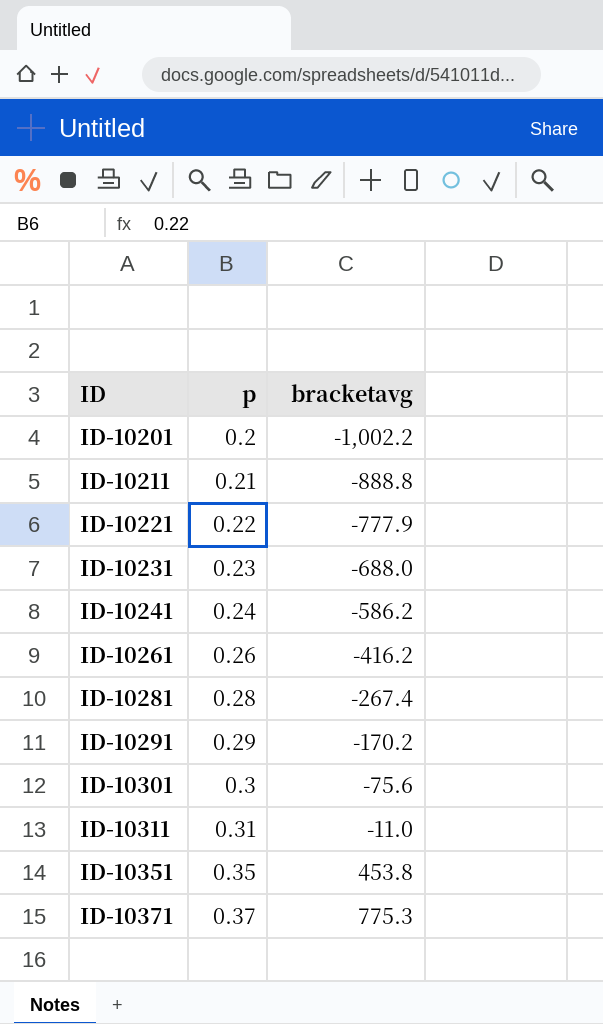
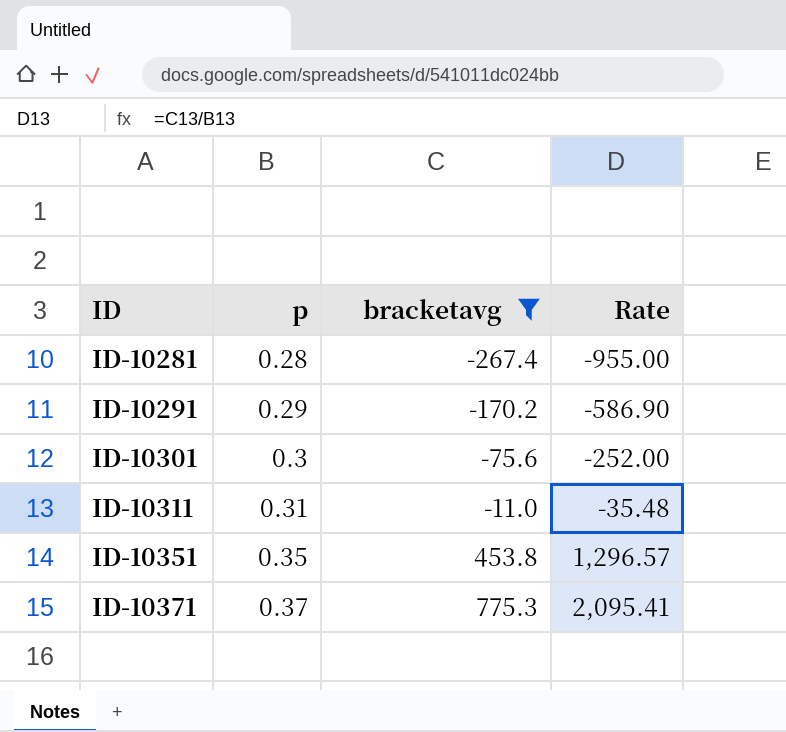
filter: none -> bracketavg >= -267.4
column Rate | formula: none -> [bracketavg] / [p]

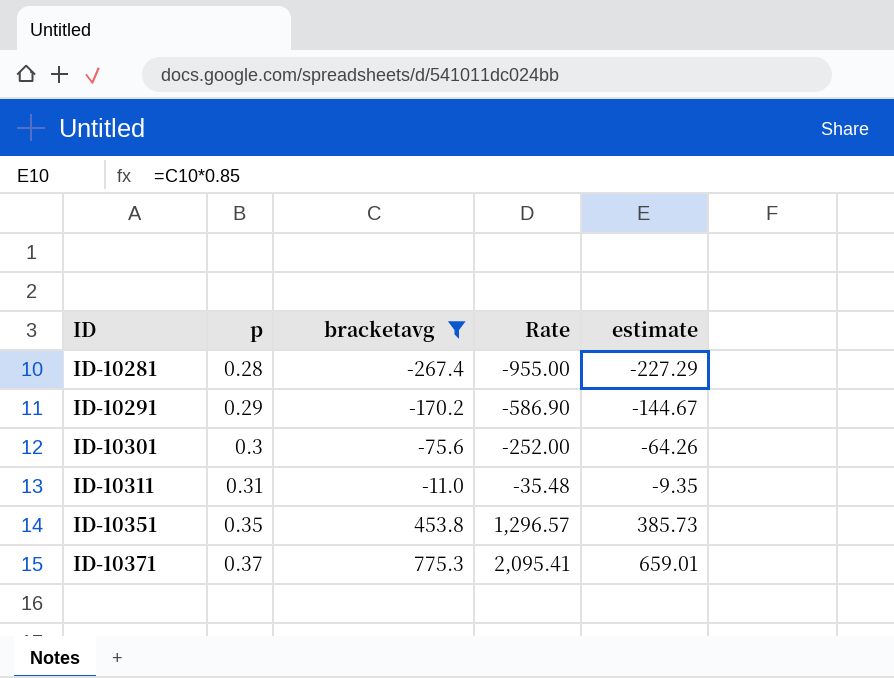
column estimate | formula: none -> [bracketavg] * 0.85

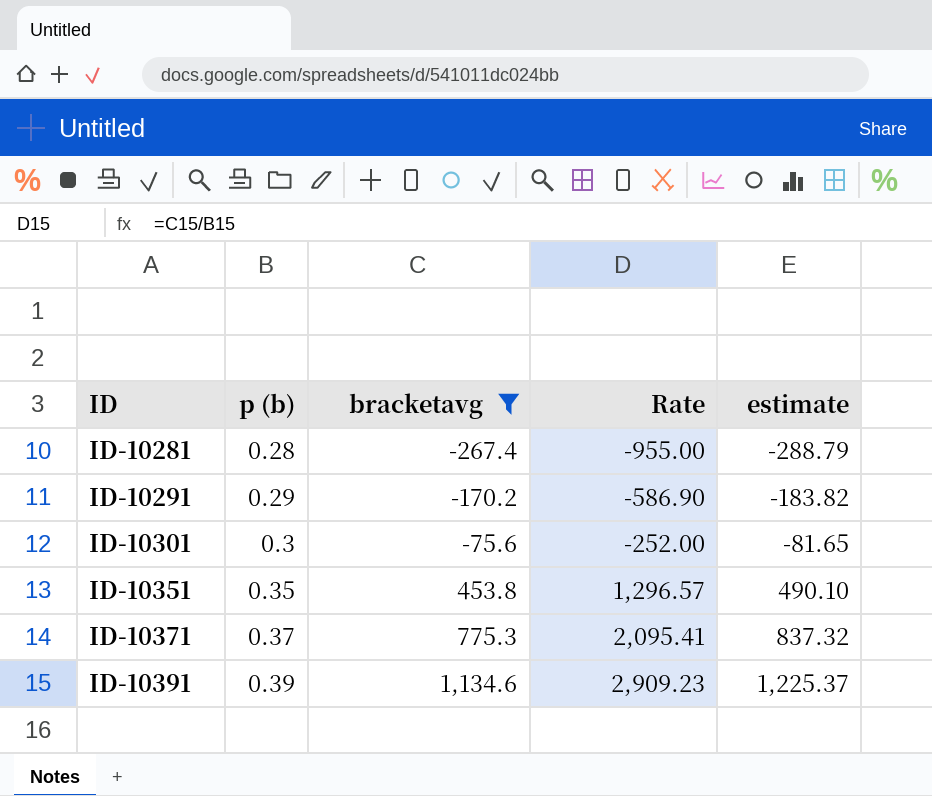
column name: p -> p (b)
column estimate | formula: [bracketavg] * 0.85 -> [bracketavg] * 1.08
row ID-10311: 0.31 | -11.0 | -35.48 | -9.35 -> none
row ID-10391: none -> 0.39 | 1,134.6 | 2,909.23 | 1,225.37

